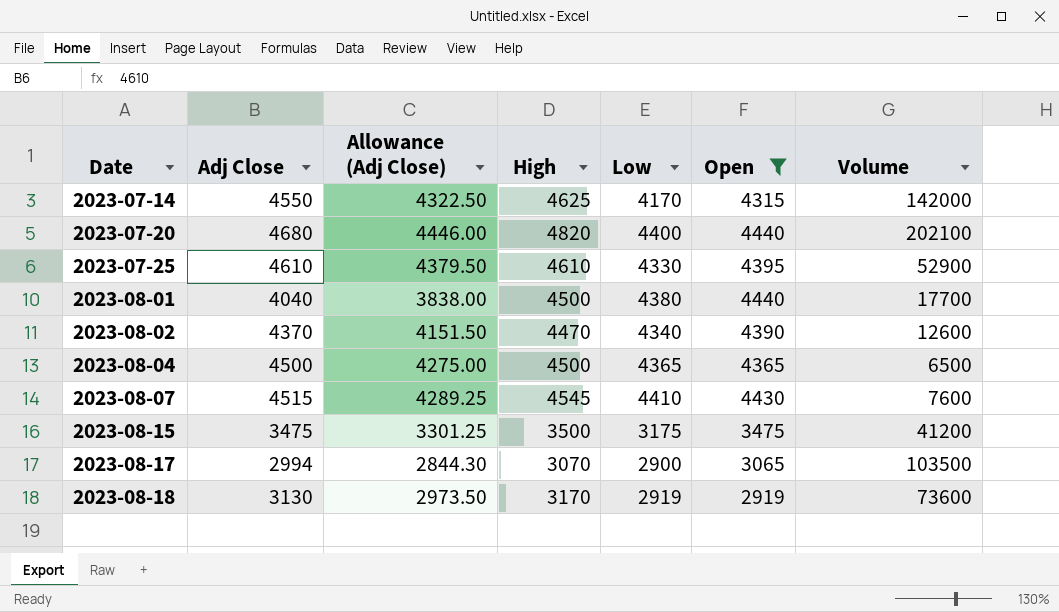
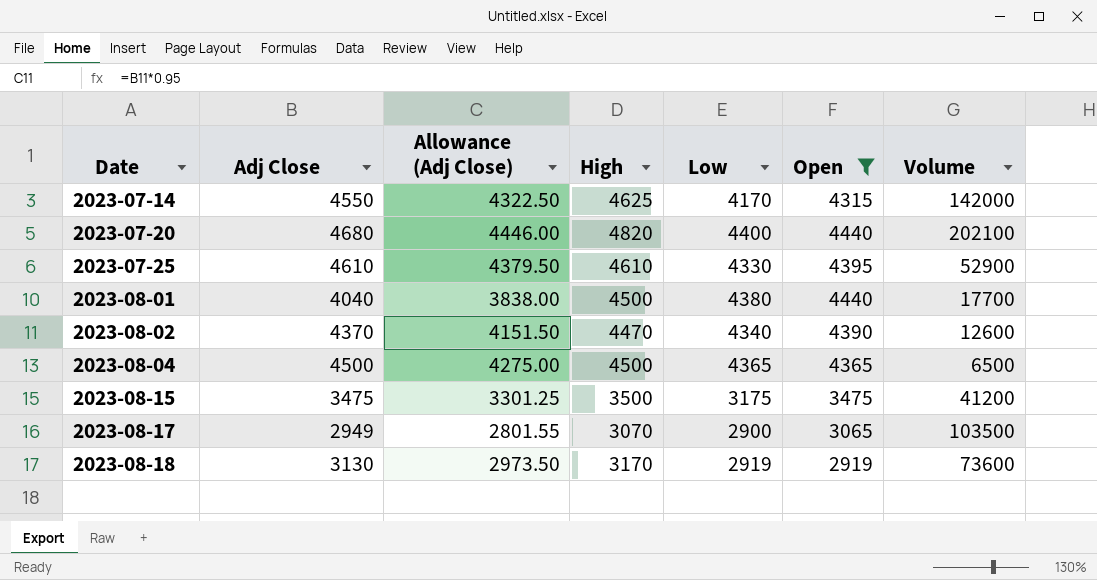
row 2023-08-07: 4515 | 4289.25 | 4545 | 4410 | 4430 | 7600 -> none
2023-08-17 | Adj Close: 2994 -> 2949
2023-08-17 | Allowance (Adj Close): 2844.30 -> 2801.55

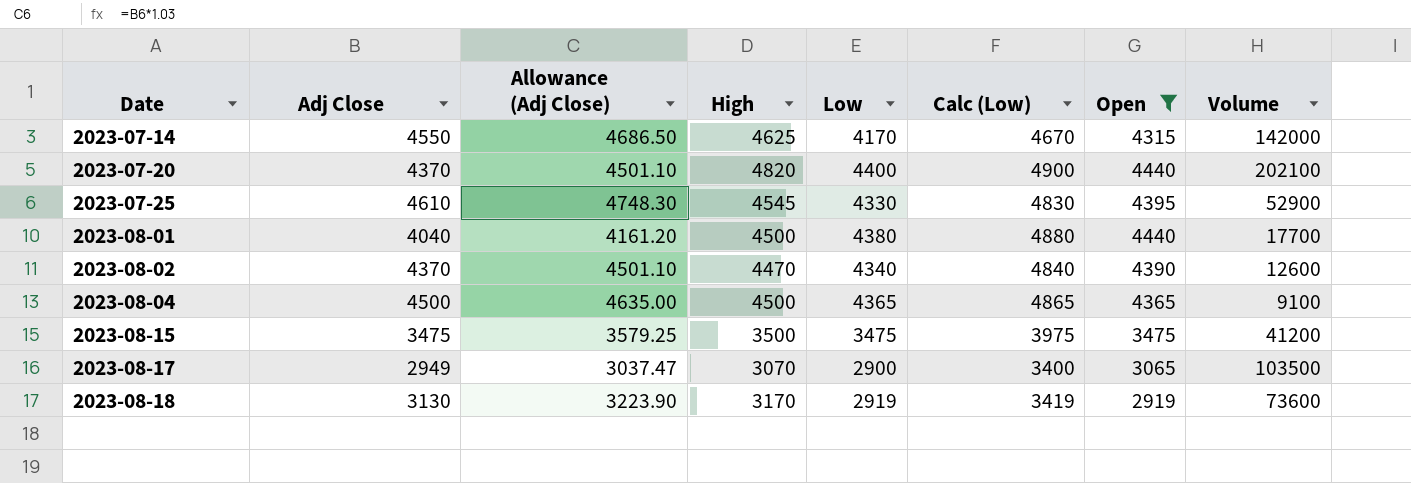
column Allowance (Adj Close) | formula: [Adj Close] * 0.95 -> [Adj Close] * 1.03
column Calc (Low) | formula: none -> [Low] + 500
2023-07-20 | Adj Close: 4680 -> 4370
2023-07-25 | High: 4610 -> 4545
2023-08-04 | Volume: 6500 -> 9100
2023-08-15 | Low: 3175 -> 3475

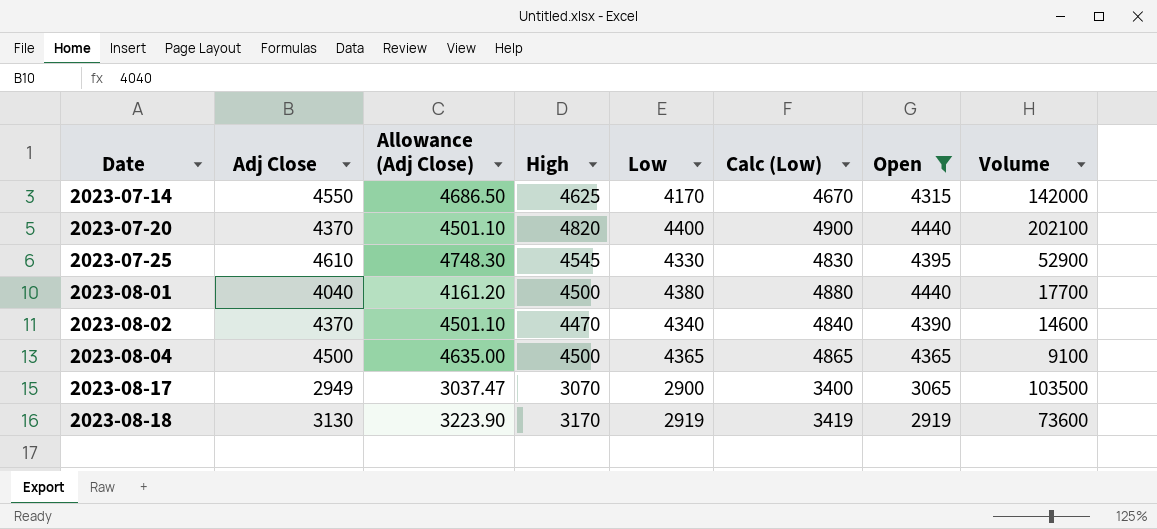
row 2023-08-15: 3475 | 3579.25 | 3500 | 3475 | 3975 | 3475 | 41200 -> none
2023-08-02 | Volume: 12600 -> 14600

